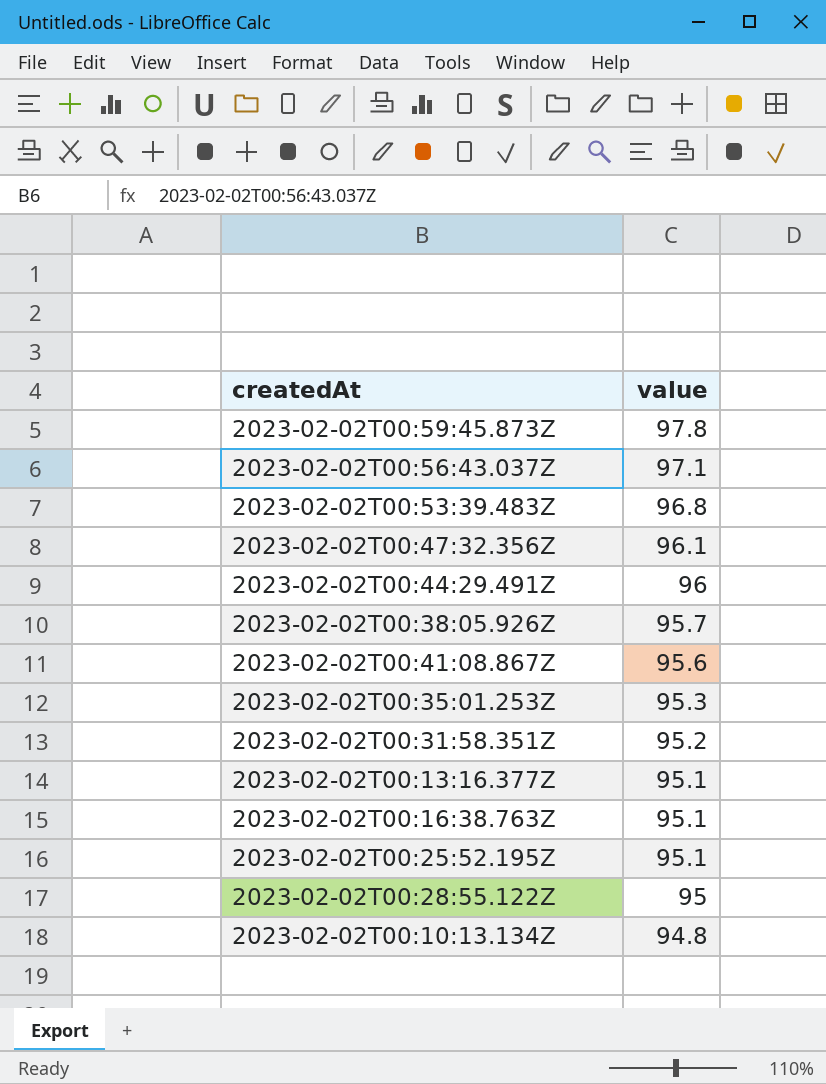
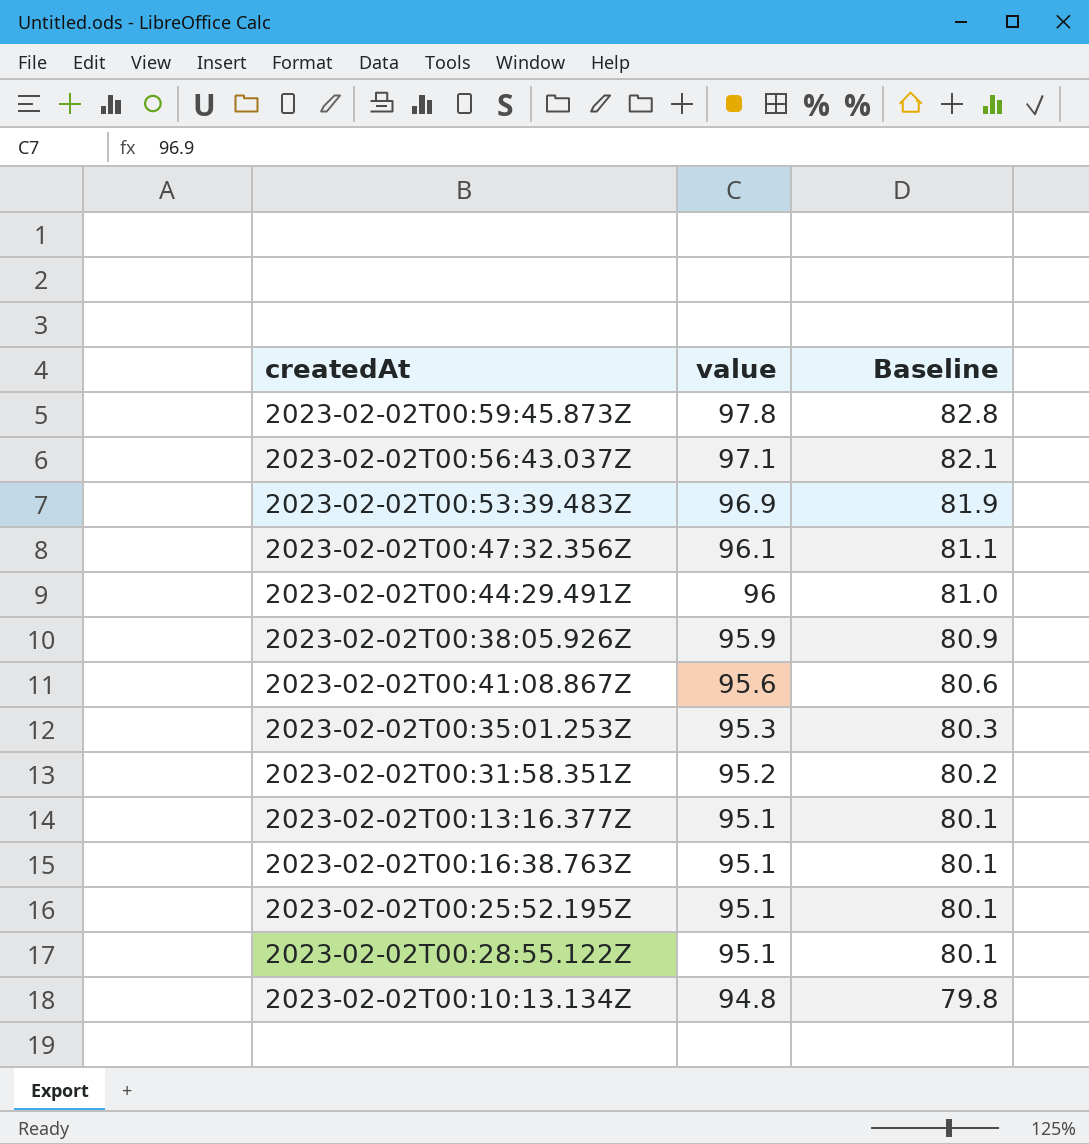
column Baseline | formula: none -> [value] - 15
2023-02-02T00:53:39.483Z | value: 96.8 -> 96.9
2023-02-02T00:38:05.926Z | value: 95.7 -> 95.9
2023-02-02T00:28:55.122Z | value: 95 -> 95.1

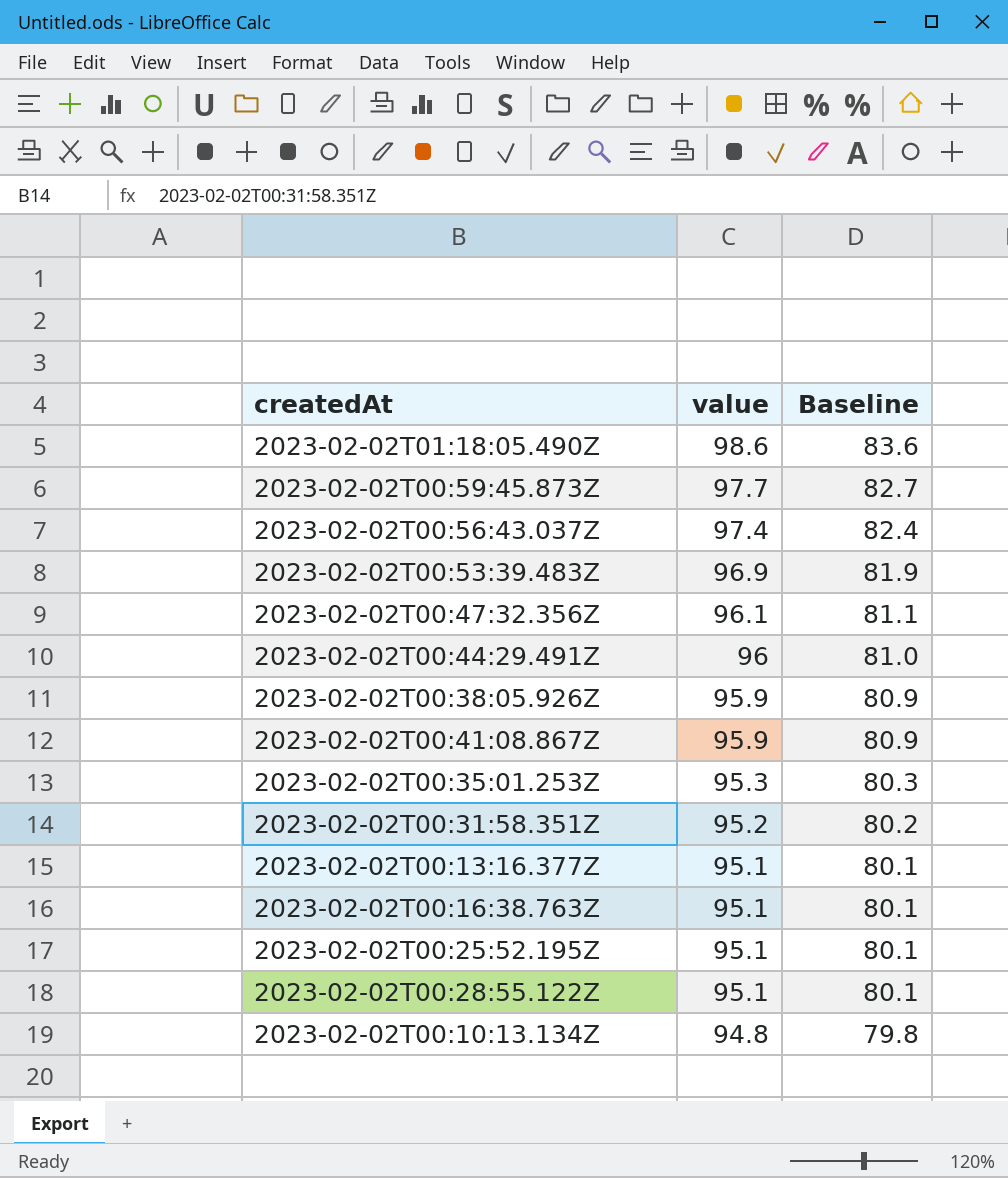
row 2023-02-02T01:18:05.490Z: none -> 98.6 | 83.6
2023-02-02T00:59:45.873Z | value: 97.8 -> 97.7
2023-02-02T00:59:45.873Z | Baseline: 82.8 -> 82.7
2023-02-02T00:56:43.037Z | value: 97.1 -> 97.4
2023-02-02T00:56:43.037Z | Baseline: 82.1 -> 82.4
2023-02-02T00:41:08.867Z | value: 95.6 -> 95.9
2023-02-02T00:41:08.867Z | Baseline: 80.6 -> 80.9

